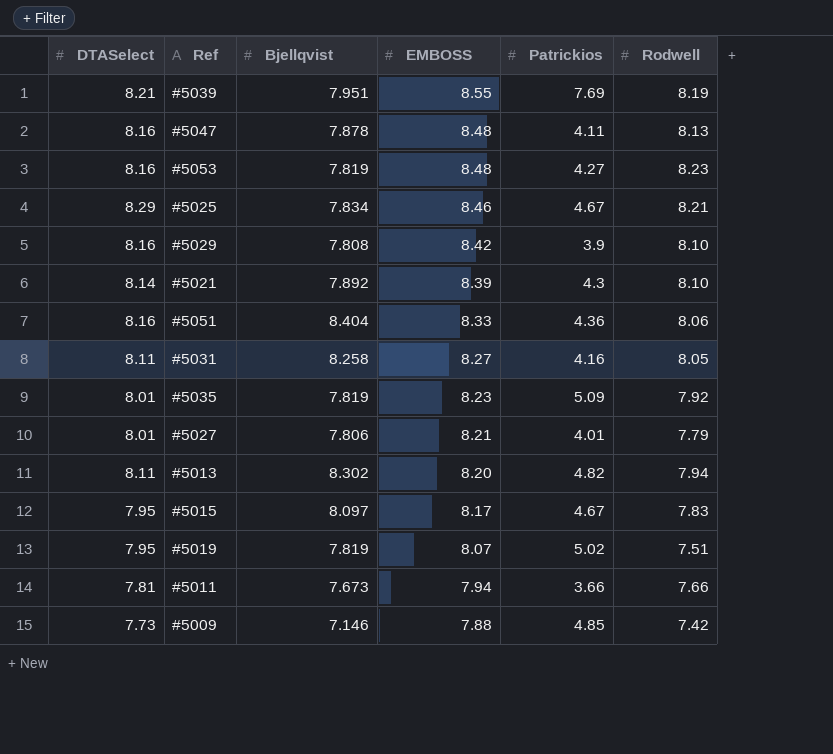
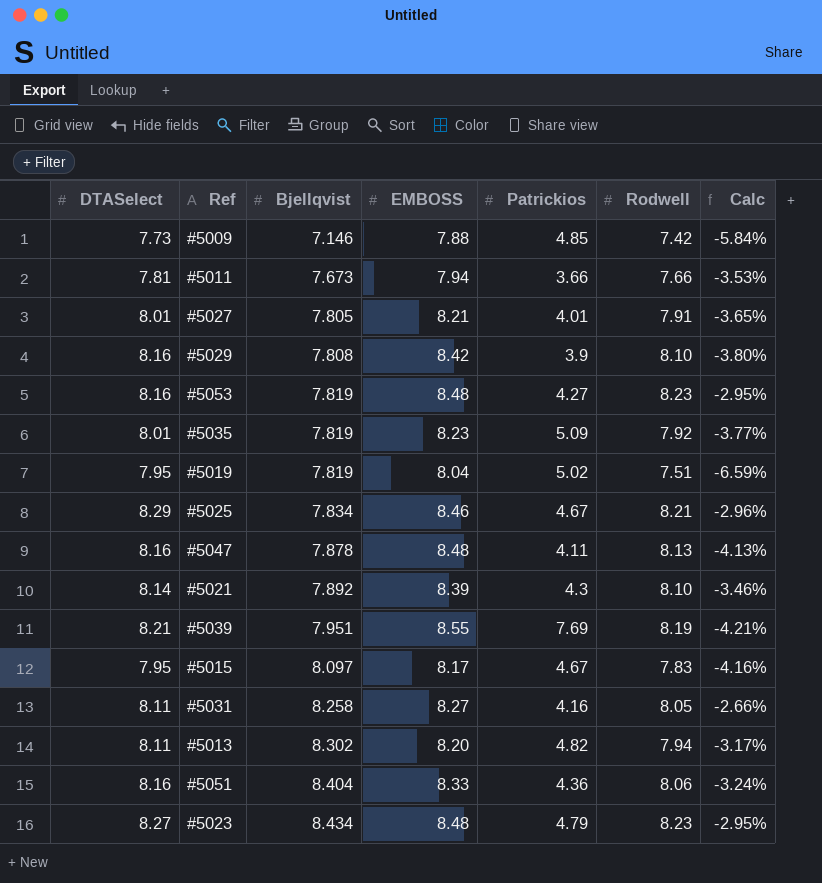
row order: EMBOSS descending -> Bjellqvist ascending
column Calc | formula: none -> ([Rodwell] - [EMBOSS]) / [EMBOSS]
#5027 | Bjellqvist: 7.806 -> 7.805
#5027 | Rodwell: 7.79 -> 7.91
#5019 | EMBOSS: 8.07 -> 8.04
row #5023: none -> 8.27 | 8.434 | 8.48 | 4.79 | 8.23 | -2.95%

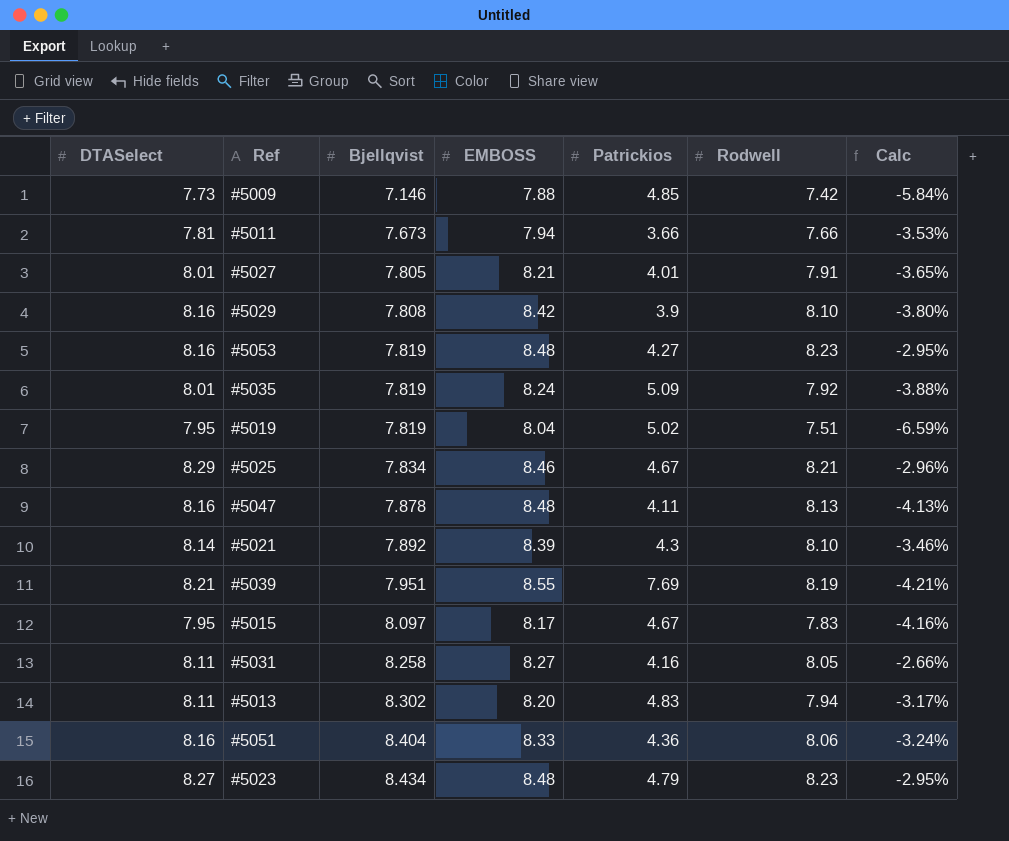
#5035 | EMBOSS: 8.23 -> 8.24
#5035 | Calc: -3.77% -> -3.88%
#5013 | Patrickios: 4.82 -> 4.83

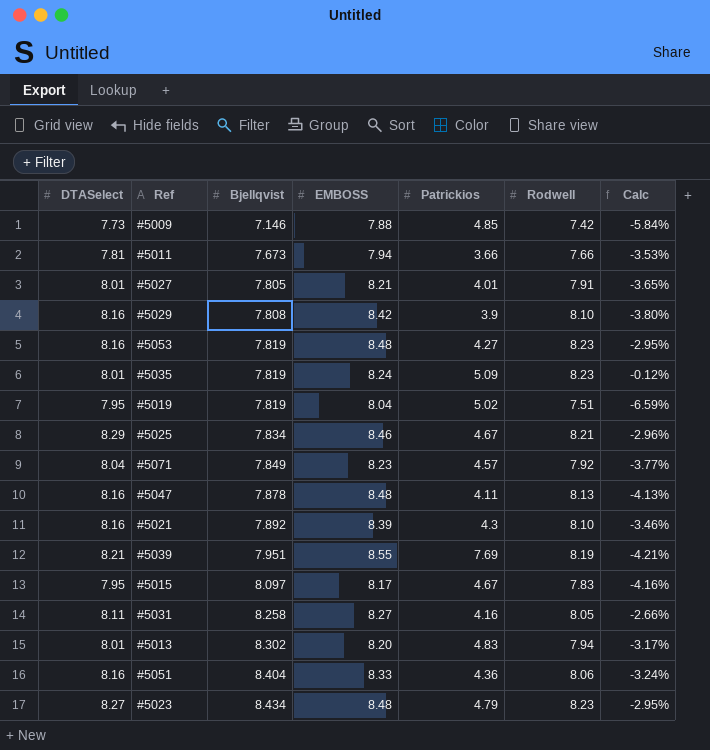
#5035 | Rodwell: 7.92 -> 8.23
#5035 | Calc: -3.88% -> -0.12%
row #5071: none -> 8.04 | 7.849 | 8.23 | 4.57 | 7.92 | -3.77%
#5021 | DTASelect: 8.14 -> 8.16
#5013 | DTASelect: 8.11 -> 8.01

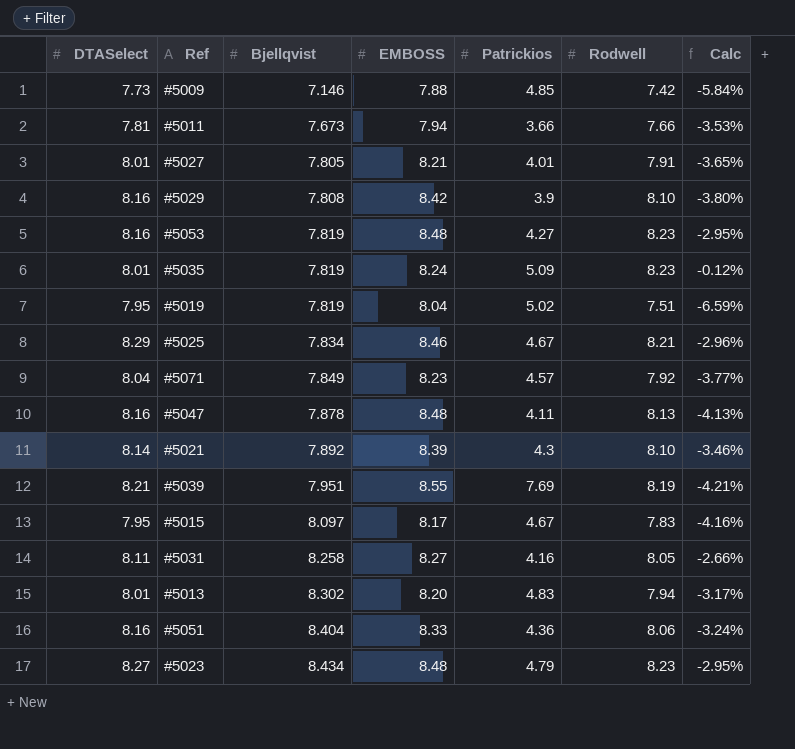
#5021 | DTASelect: 8.16 -> 8.14

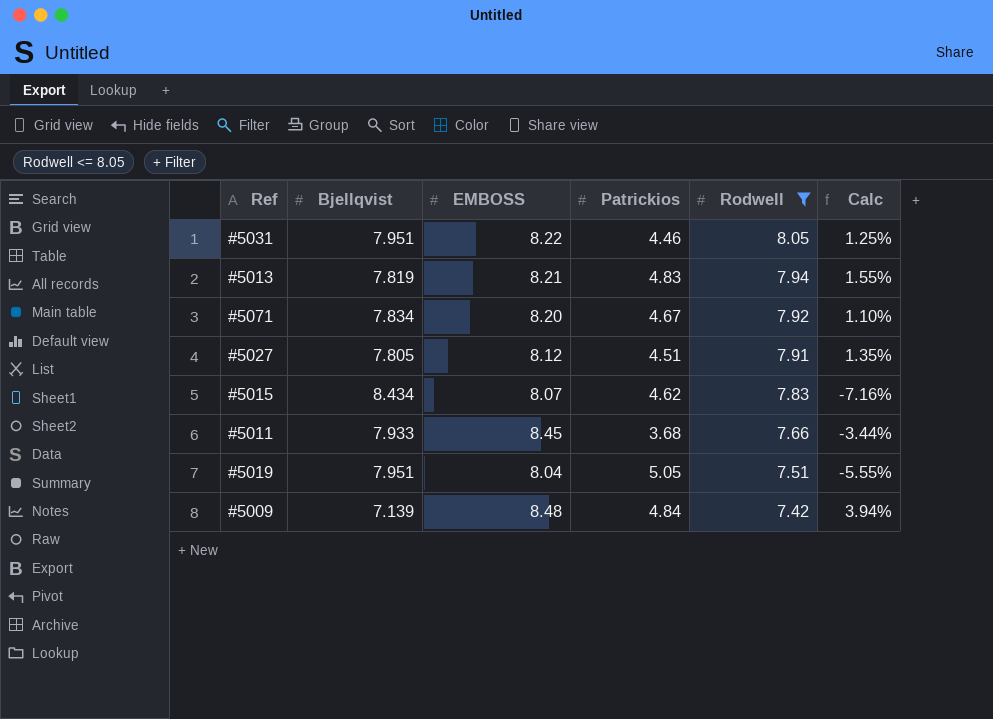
filter: none -> Rodwell <= 8.05
row order: Bjellqvist ascending -> Rodwell descending
column DTASelect | position: 1 -> none
column Calc | formula: ([Rodwell] - [EMBOSS]) / [EMBOSS] -> ([Rodwell] - [Bjellqvist]) / [Bjellqvist]
#5031 | Bjellqvist: 8.258 -> 7.951
#5031 | EMBOSS: 8.27 -> 8.22
#5031 | Patrickios: 4.16 -> 4.46
#5013 | Bjellqvist: 8.302 -> 7.819
#5013 | EMBOSS: 8.20 -> 8.21
#5071 | Bjellqvist: 7.849 -> 7.834
#5071 | EMBOSS: 8.23 -> 8.20
#5071 | Patrickios: 4.57 -> 4.67
#5027 | EMBOSS: 8.21 -> 8.12
#5027 | Patrickios: 4.01 -> 4.51
#5015 | Bjellqvist: 8.097 -> 8.434
#5015 | EMBOSS: 8.17 -> 8.07
#5015 | Patrickios: 4.67 -> 4.62
#5011 | Bjellqvist: 7.673 -> 7.933
#5011 | EMBOSS: 7.94 -> 8.45
#5011 | Patrickios: 3.66 -> 3.68
#5019 | Bjellqvist: 7.819 -> 7.951
#5019 | Patrickios: 5.02 -> 5.05
#5009 | Bjellqvist: 7.146 -> 7.139
#5009 | EMBOSS: 7.88 -> 8.48
#5009 | Patrickios: 4.85 -> 4.84

